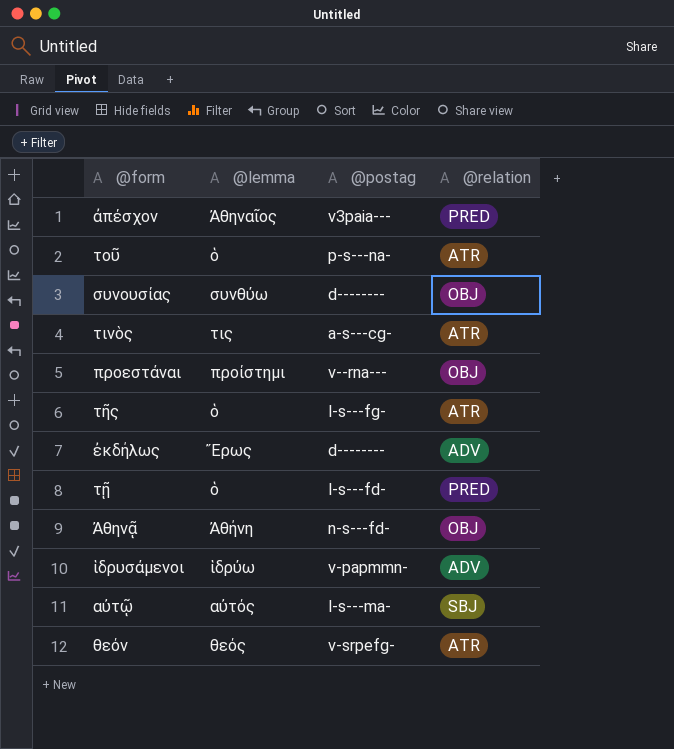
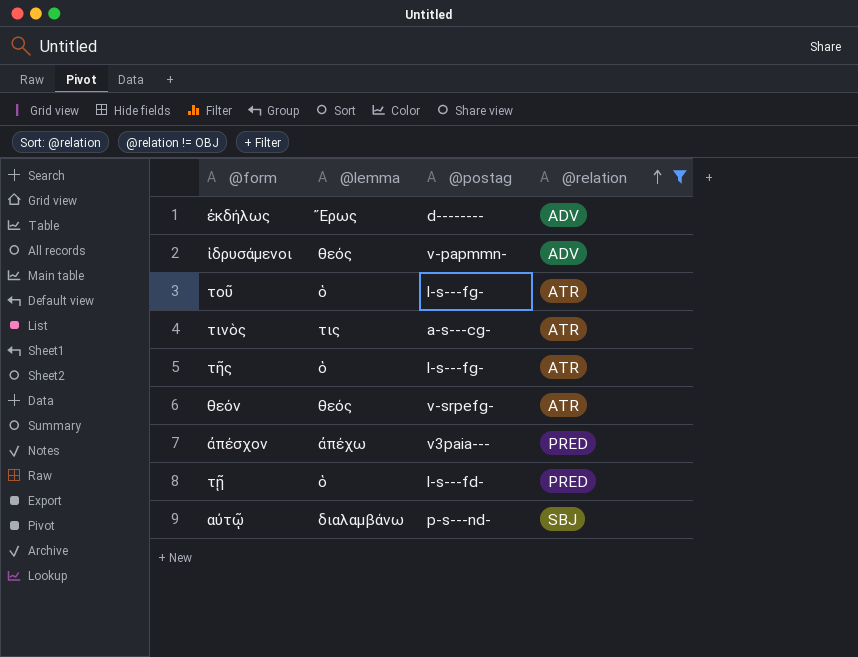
filter: none -> @relation != OBJ
row order: none -> @relation ascending
ἱδρυσάμενοι | @lemma: ἱδρύω -> θεός
τοῦ | @postag: p-s---na- -> l-s---fg-
ἀπέσχον | @lemma: Ἀθηναῖος -> ἀπέχω
αὐτῷ | @lemma: αὐτός -> διαλαμβάνω
αὐτῷ | @postag: l-s---ma- -> p-s---nd-

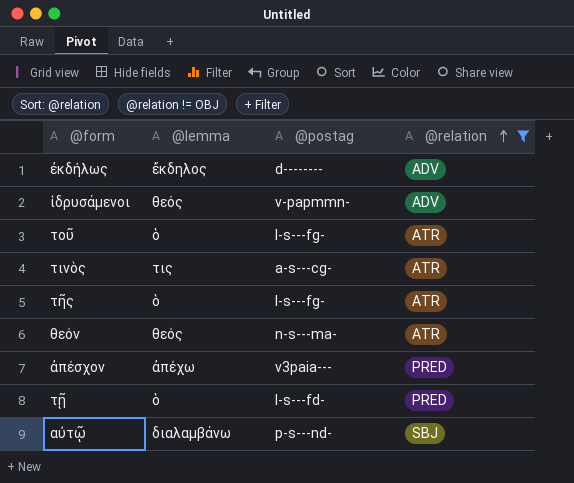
ἐκδήλως | @lemma: Ἔρως -> ἔκδηλος
θεόν | @postag: v-srpefg- -> n-s---ma-

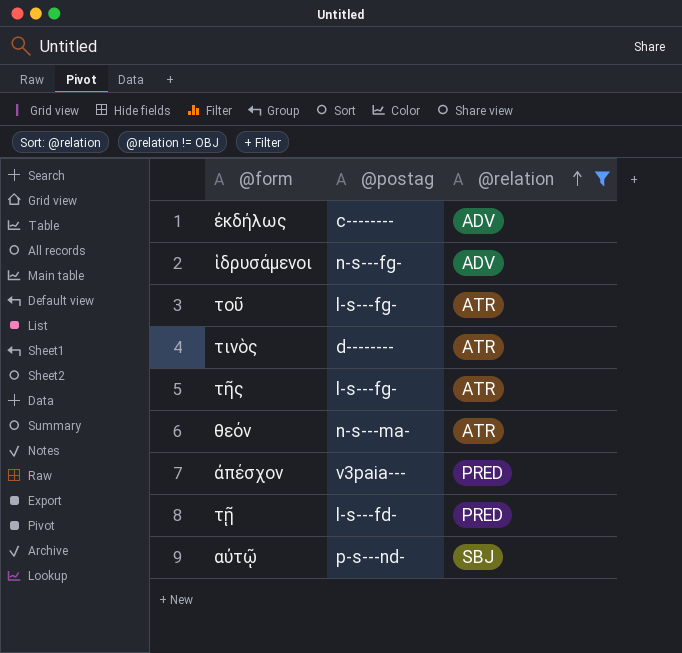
column @lemma | position: 2 -> none
ἐκδήλως | @postag: d-------- -> c--------
ἱδρυσάμενοι | @postag: v-papmmn- -> n-s---fg-
τινὸς | @postag: a-s---cg- -> d--------

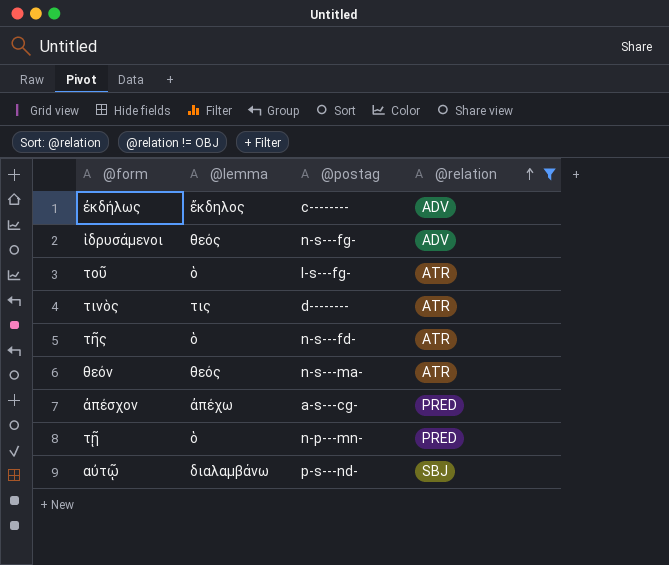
column @lemma | position: none -> 2
τῆς | @postag: l-s---fg- -> n-s---fd-
ἀπέσχον | @postag: v3paia--- -> a-s---cg-
τῇ | @postag: l-s---fd- -> n-p---mn-

